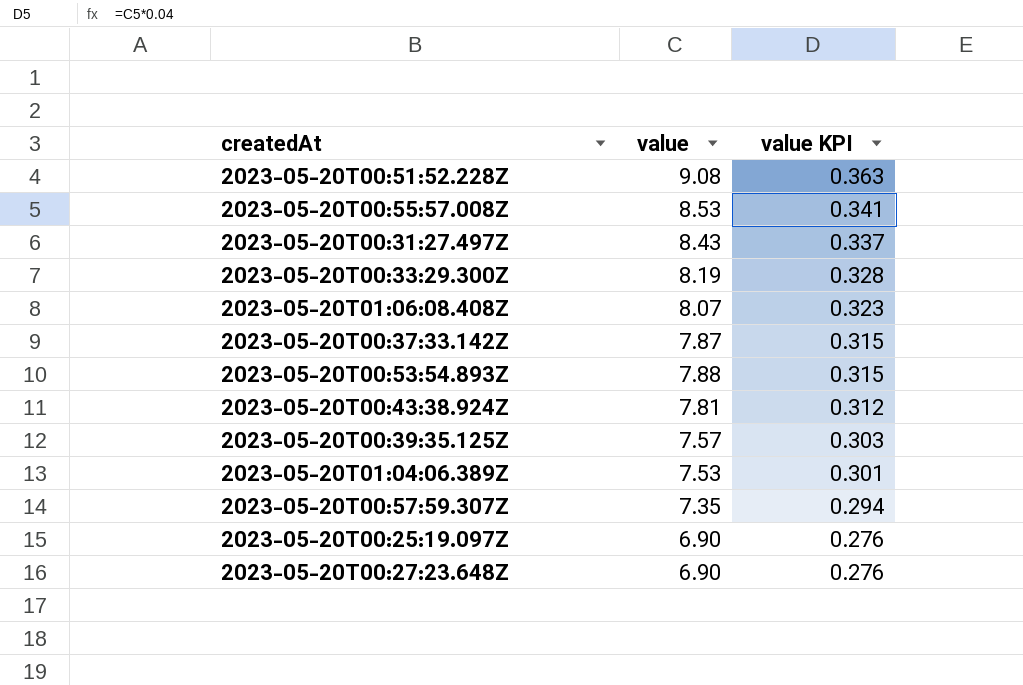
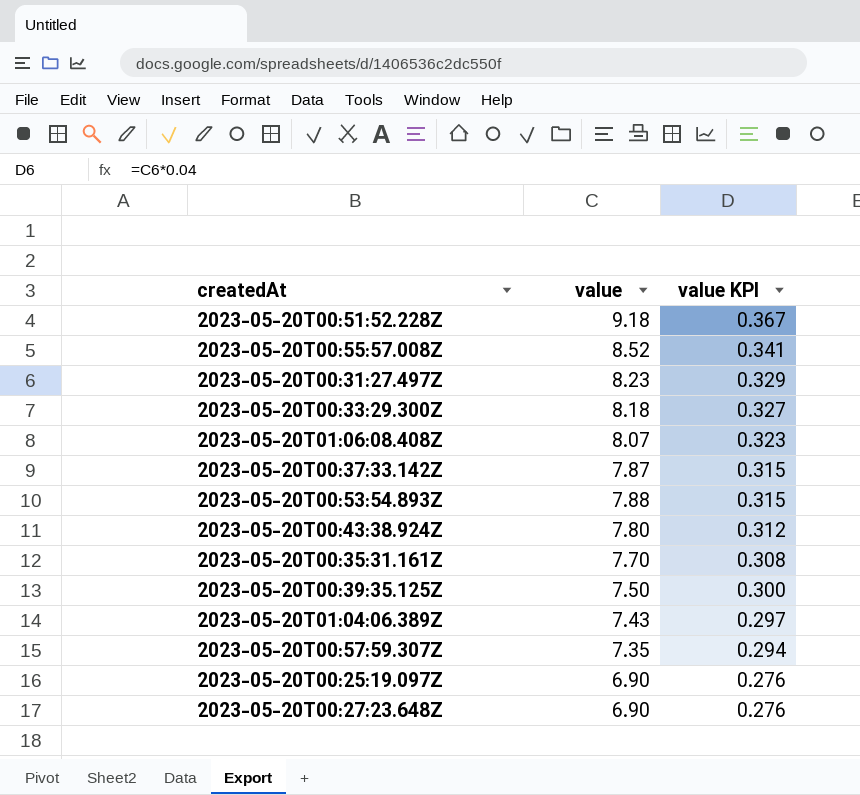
2023-05-20T00:51:52.228Z | value: 9.08 -> 9.18
2023-05-20T00:51:52.228Z | value KPI: 0.363 -> 0.367
2023-05-20T00:55:57.008Z | value: 8.53 -> 8.52
2023-05-20T00:31:27.497Z | value: 8.43 -> 8.23
2023-05-20T00:31:27.497Z | value KPI: 0.337 -> 0.329
2023-05-20T00:33:29.300Z | value: 8.19 -> 8.18
2023-05-20T00:33:29.300Z | value KPI: 0.328 -> 0.327
2023-05-20T00:43:38.924Z | value: 7.81 -> 7.80
row 2023-05-20T00:35:31.161Z: none -> 7.70 | 0.308
2023-05-20T00:39:35.125Z | value: 7.57 -> 7.50
2023-05-20T00:39:35.125Z | value KPI: 0.303 -> 0.300
2023-05-20T01:04:06.389Z | value: 7.53 -> 7.43
2023-05-20T01:04:06.389Z | value KPI: 0.301 -> 0.297

